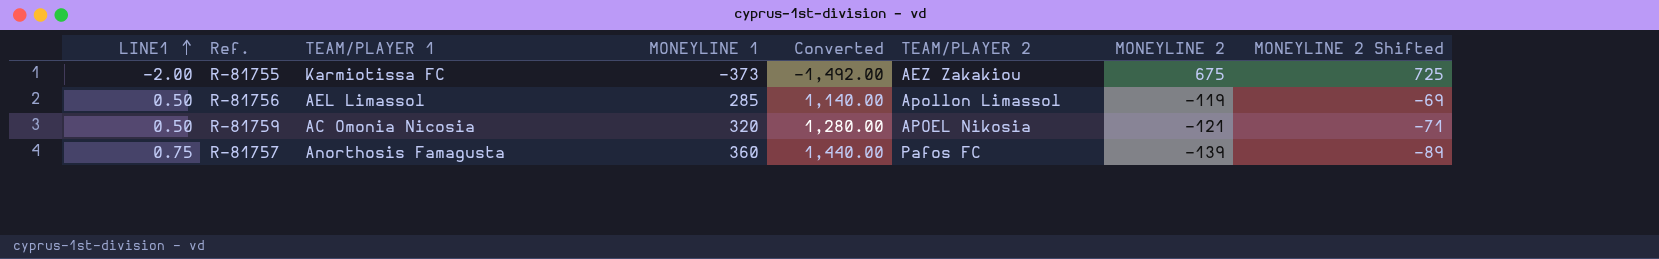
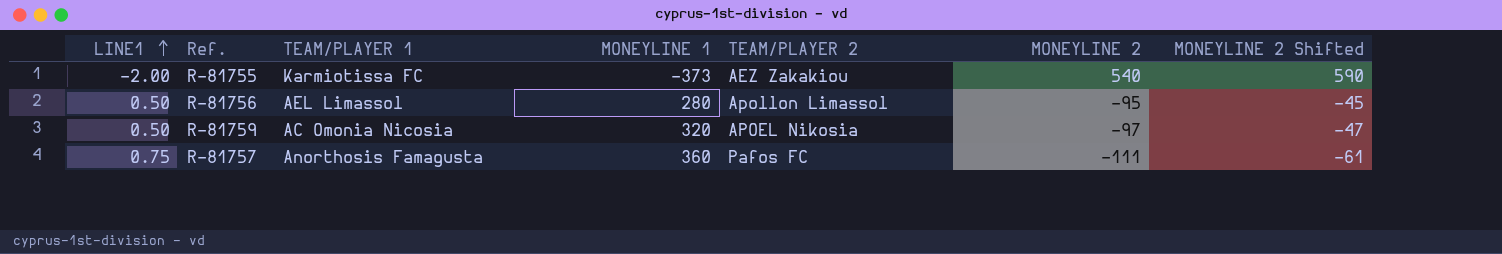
column Converted | formula: [MONEYLINE 1] * 4 -> none
R-81755 | MONEYLINE 2: 675 -> 540
R-81755 | MONEYLINE 2 Shifted: 725 -> 590
R-81756 | MONEYLINE 1: 285 -> 280
R-81756 | MONEYLINE 2: -119 -> -95
R-81756 | MONEYLINE 2 Shifted: -69 -> -45
R-81759 | MONEYLINE 2: -121 -> -97
R-81759 | MONEYLINE 2 Shifted: -71 -> -47
R-81757 | MONEYLINE 2: -139 -> -111
R-81757 | MONEYLINE 2 Shifted: -89 -> -61

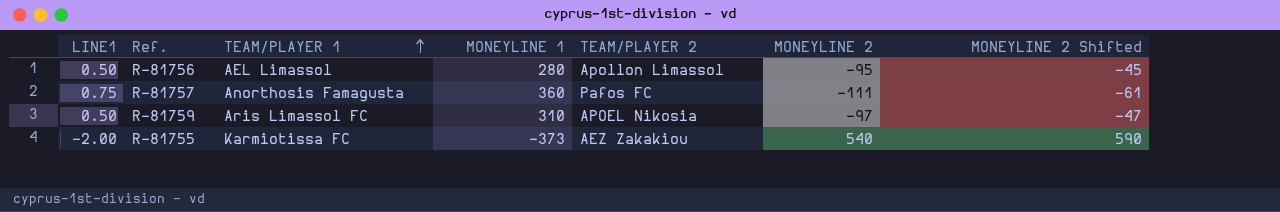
row order: LINE1 ascending -> TEAM/PLAYER 1 ascending
R-81759 | TEAM/PLAYER 1: AC Omonia Nicosia -> Aris Limassol FC
R-81759 | MONEYLINE 1: 320 -> 310

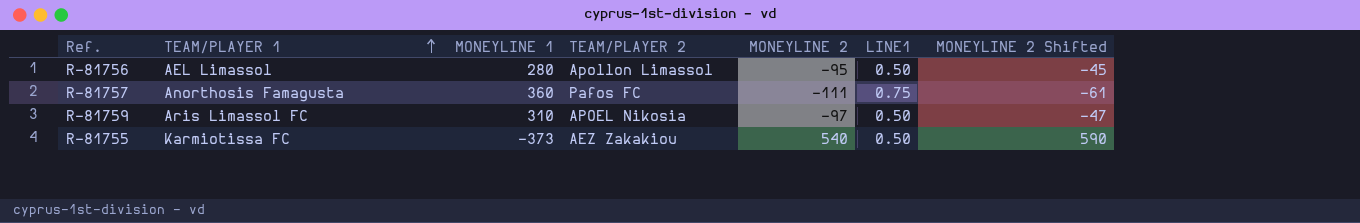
column LINE1 | position: 1 -> 6
R-81755 | LINE1: -2.00 -> 0.50

